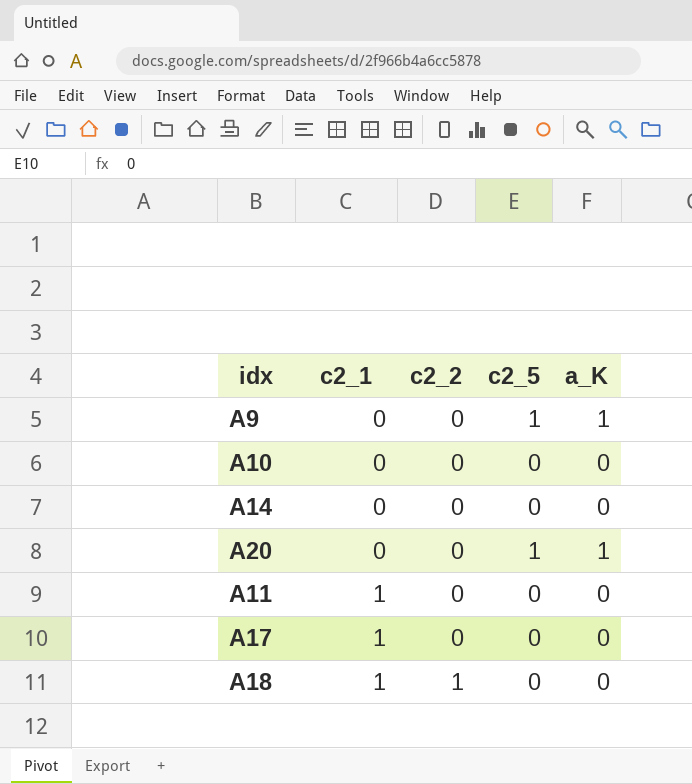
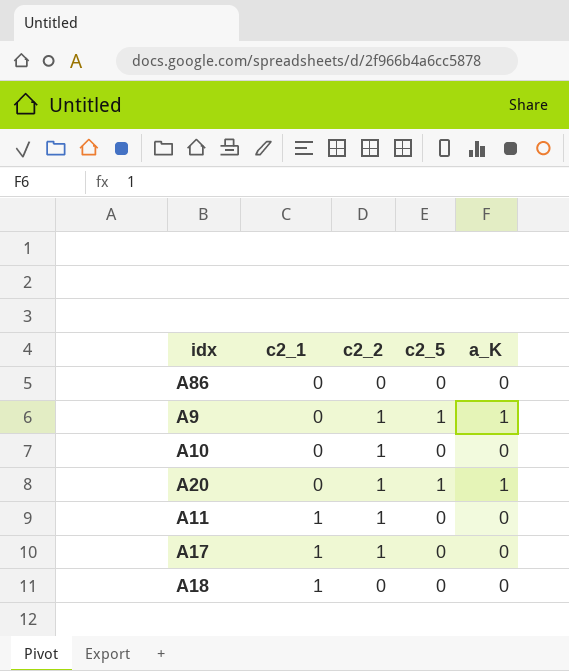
row A14: 0 | 0 | 0 | 0 -> none
row A86: none -> 0 | 0 | 0 | 0
A9 | c2_2: 0 -> 1
A10 | c2_2: 0 -> 1
A20 | c2_2: 0 -> 1
A11 | c2_2: 0 -> 1
A17 | c2_2: 0 -> 1
A18 | c2_2: 1 -> 0

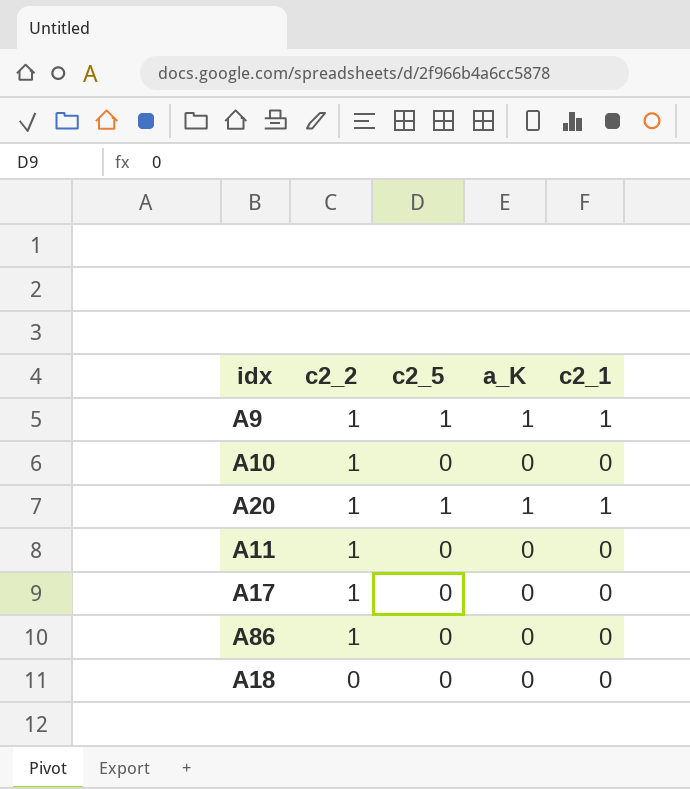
row order: c2_1 ascending -> c2_2 descending
column c2_1 | position: 2 -> 5
A9 | c2_1: 0 -> 1
A20 | c2_1: 0 -> 1
A11 | c2_1: 1 -> 0
A17 | c2_1: 1 -> 0
A86 | c2_2: 0 -> 1
A18 | c2_1: 1 -> 0

